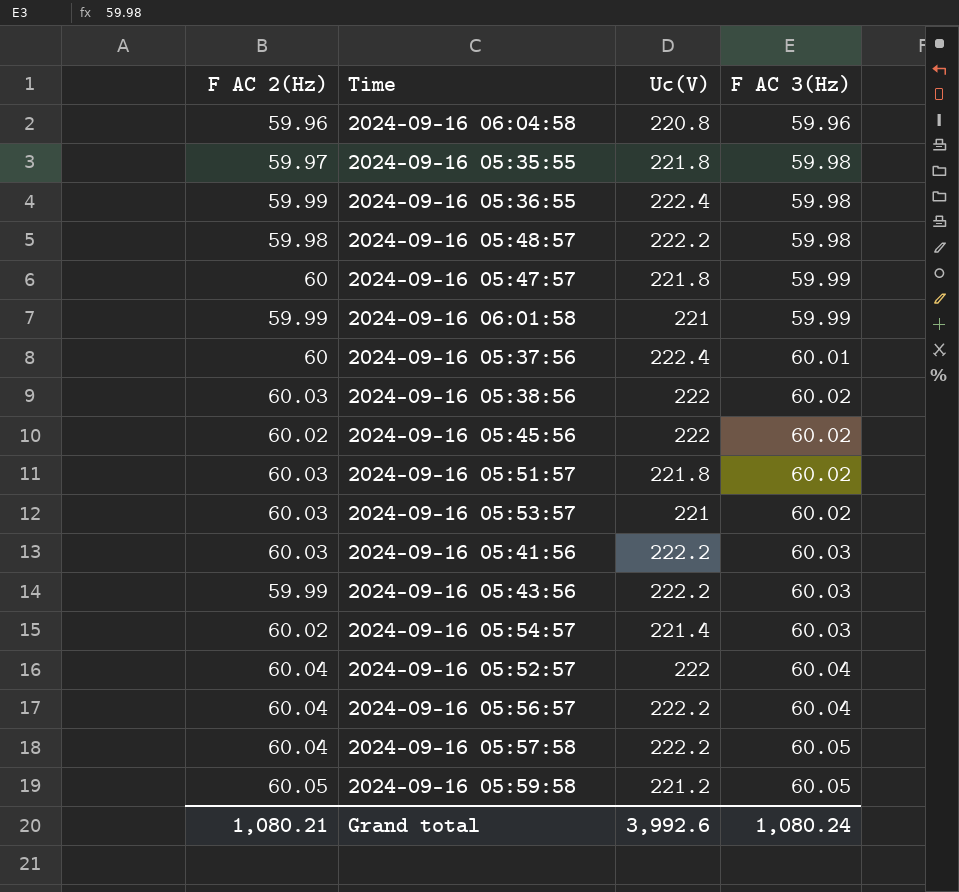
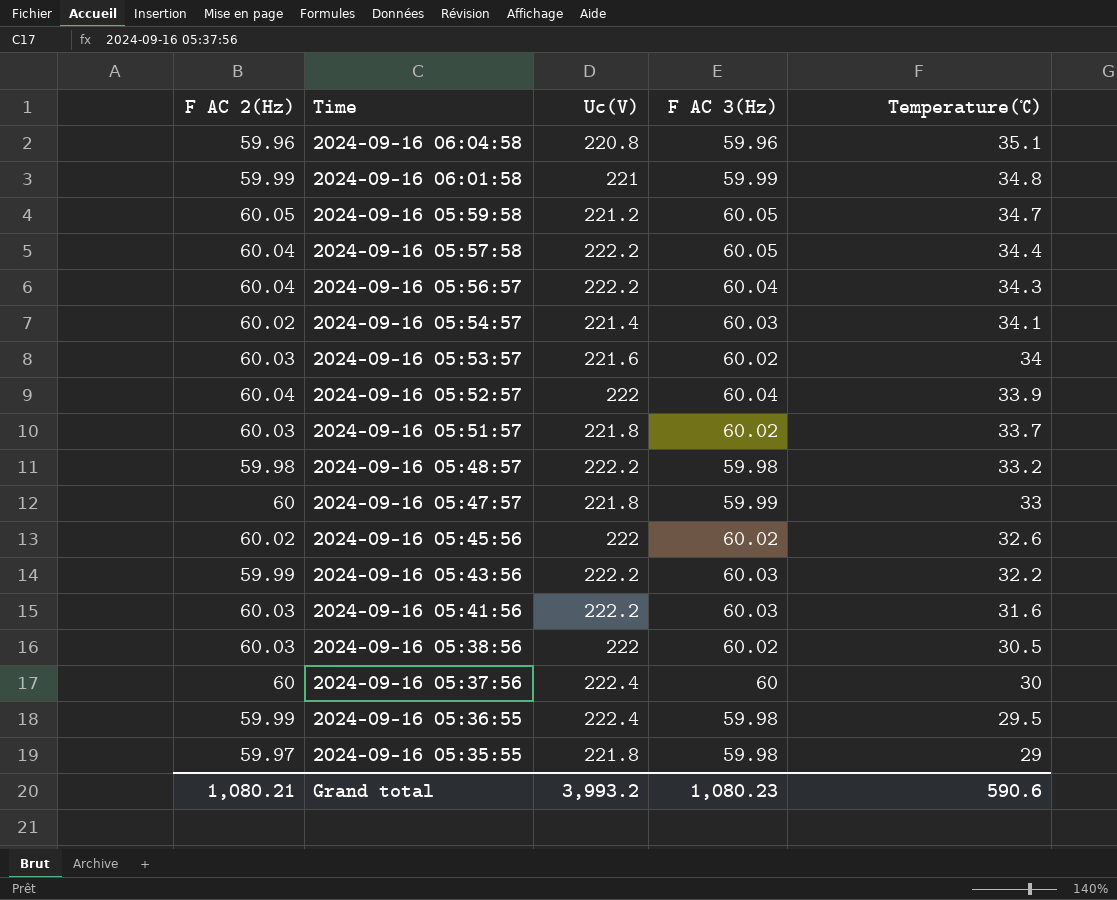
row order: F AC 3(Hz) ascending -> Time descending
column Temperature(℃) | position: none -> 5
2024-09-16 05:53:57 | Uc(V): 221 -> 221.6
2024-09-16 05:37:56 | F AC 3(Hz): 60.01 -> 60
Grand total | Uc(V): 3,992.6 -> 3,993.2
Grand total | F AC 3(Hz): 1,080.24 -> 1,080.23

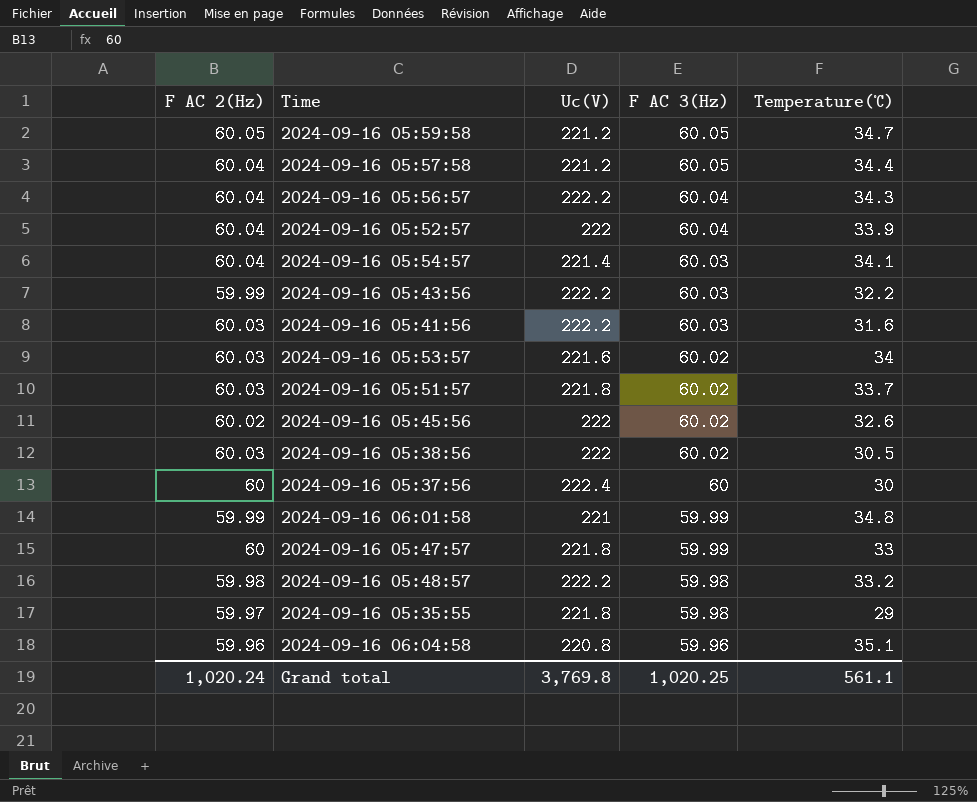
row order: Time descending -> F AC 3(Hz) descending
row 2024-09-16 05:36:55: 59.99 | 222.4 | 59.98 | 29.5 -> none
2024-09-16 05:57:58 | Uc(V): 222.2 -> 221.2
2024-09-16 05:54:57 | F AC 2(Hz): 60.02 -> 60.04
Grand total | F AC 2(Hz): 1,080.21 -> 1,020.24
Grand total | Uc(V): 3,993.2 -> 3,769.8
Grand total | F AC 3(Hz): 1,080.23 -> 1,020.25
Grand total | Temperature(℃): 590.6 -> 561.1

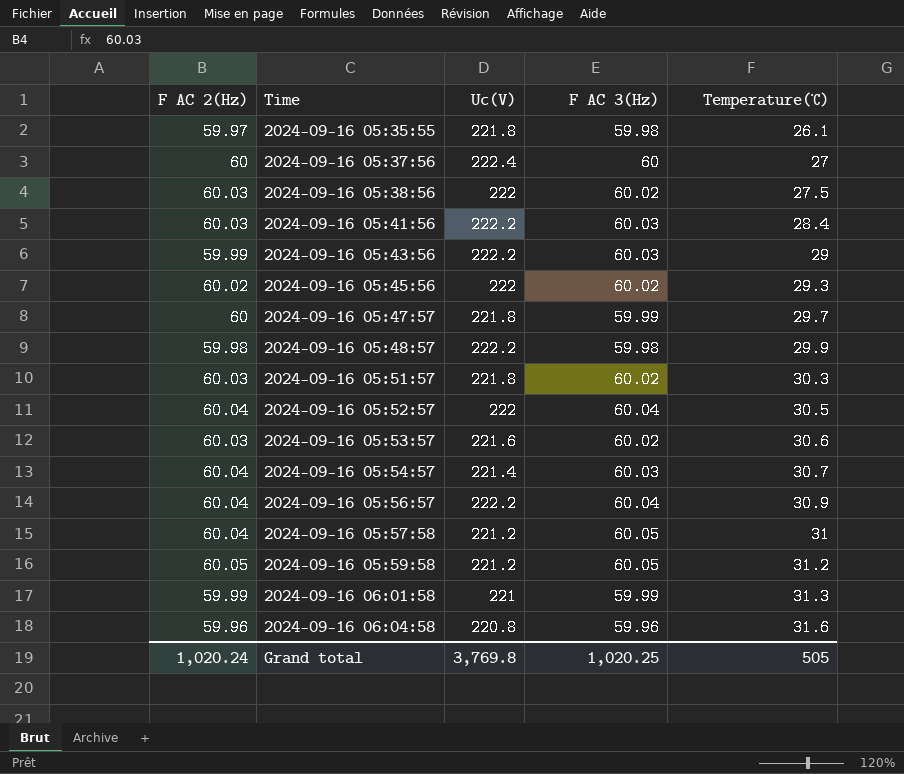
row order: F AC 3(Hz) descending -> Time ascending
2024-09-16 05:35:55 | Temperature(℃): 29 -> 26.1
2024-09-16 05:37:56 | Temperature(℃): 30 -> 27
2024-09-16 05:38:56 | Temperature(℃): 30.5 -> 27.5
2024-09-16 05:41:56 | Temperature(℃): 31.6 -> 28.4
2024-09-16 05:43:56 | Temperature(℃): 32.2 -> 29
2024-09-16 05:45:56 | Temperature(℃): 32.6 -> 29.3
2024-09-16 05:47:57 | Temperature(℃): 33 -> 29.7
2024-09-16 05:48:57 | Temperature(℃): 33.2 -> 29.9
2024-09-16 05:51:57 | Temperature(℃): 33.7 -> 30.3
2024-09-16 05:52:57 | Temperature(℃): 33.9 -> 30.5
2024-09-16 05:53:57 | Temperature(℃): 34 -> 30.6
2024-09-16 05:54:57 | Temperature(℃): 34.1 -> 30.7
2024-09-16 05:56:57 | Temperature(℃): 34.3 -> 30.9
2024-09-16 05:57:58 | Temperature(℃): 34.4 -> 31
2024-09-16 05:59:58 | Temperature(℃): 34.7 -> 31.2
2024-09-16 06:01:58 | Temperature(℃): 34.8 -> 31.3
2024-09-16 06:04:58 | Temperature(℃): 35.1 -> 31.6
Grand total | Temperature(℃): 561.1 -> 505

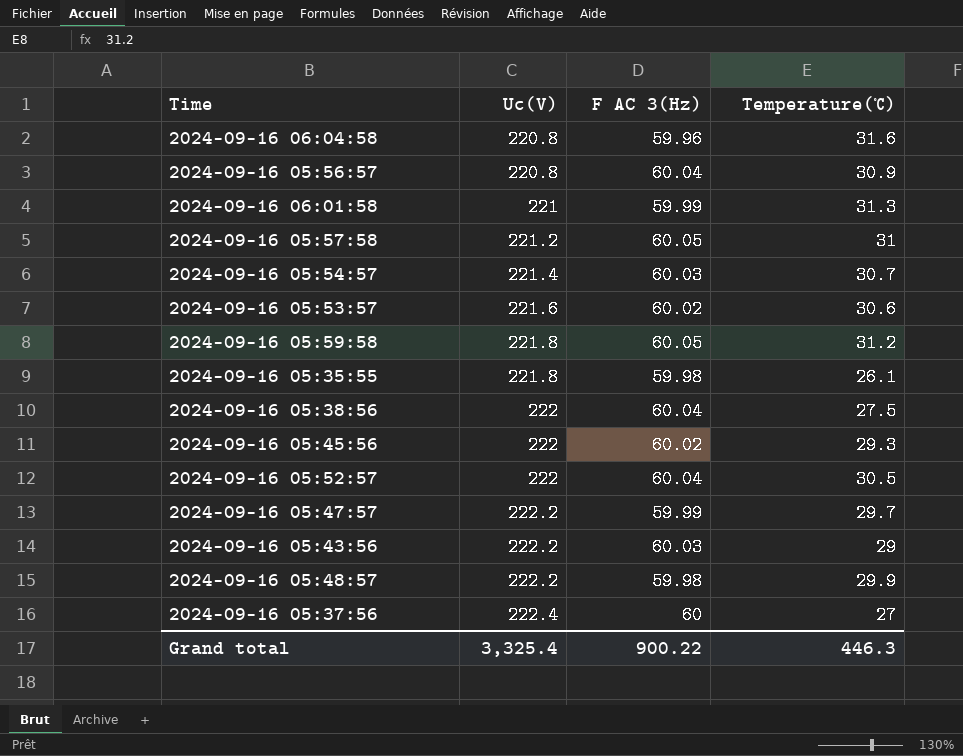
row order: Time ascending -> Uc(V) ascending
column F AC 2(Hz) | position: 1 -> none
row 2024-09-16 05:41:56: 60.03 | 222.2 | 60.03 | 28.4 -> none
row 2024-09-16 05:51:57: 60.03 | 221.8 | 60.02 | 30.3 -> none
2024-09-16 05:56:57 | Uc(V): 222.2 -> 220.8
2024-09-16 05:59:58 | Uc(V): 221.2 -> 221.8
2024-09-16 05:38:56 | F AC 3(Hz): 60.02 -> 60.04
2024-09-16 05:47:57 | Uc(V): 221.8 -> 222.2
Grand total | Uc(V): 3,769.8 -> 3,325.4
Grand total | F AC 3(Hz): 1,020.25 -> 900.22
Grand total | Temperature(℃): 505 -> 446.3

